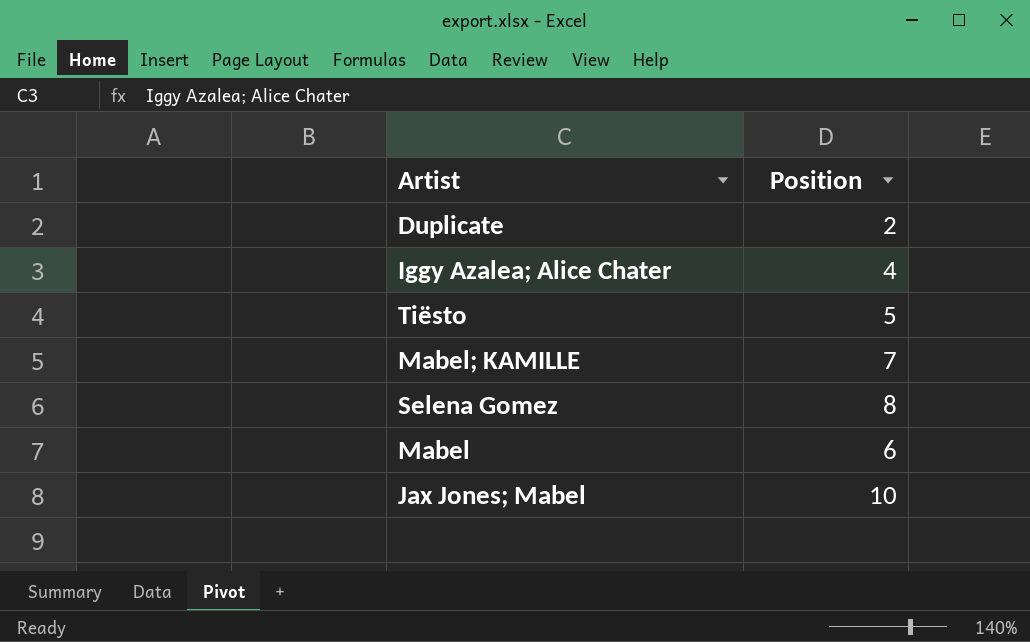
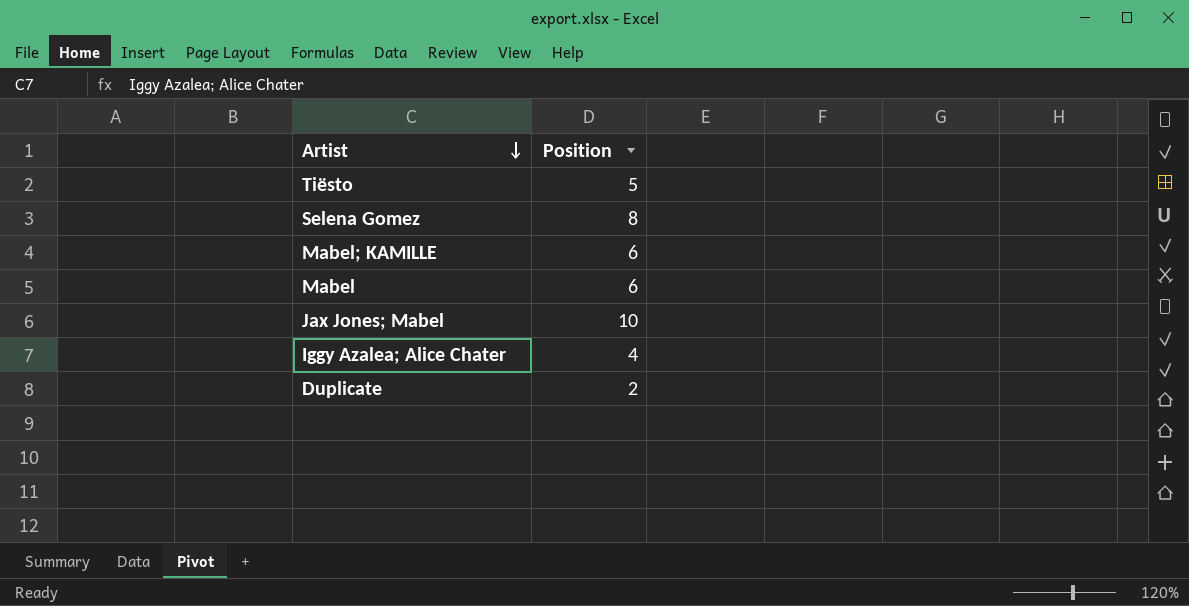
row order: none -> Artist descending
Mabel; KAMILLE | Position: 7 -> 6

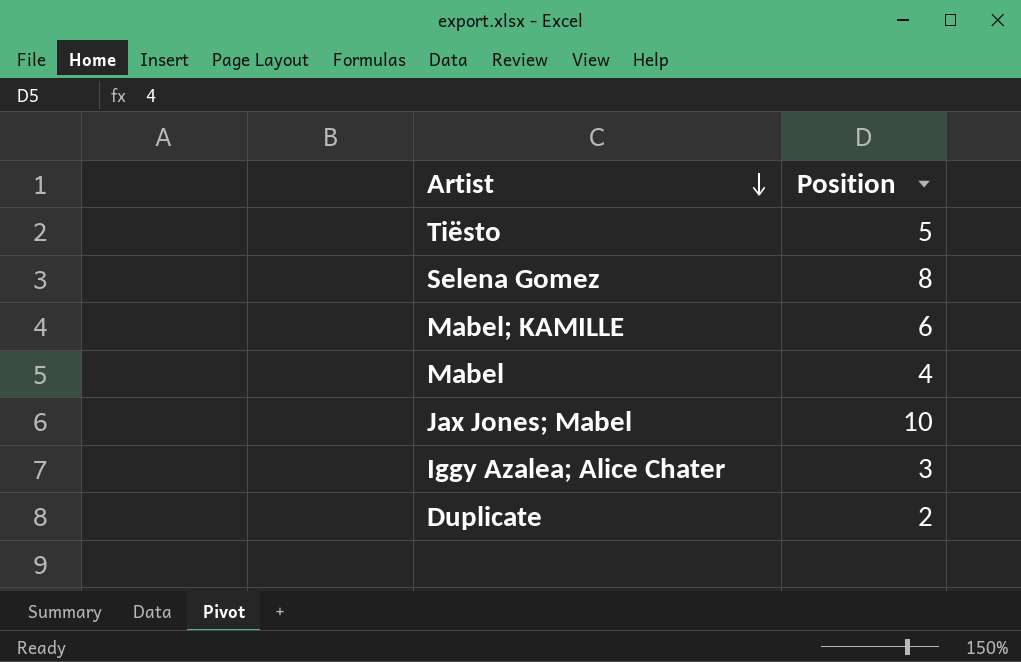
Mabel | Position: 6 -> 4
Iggy Azalea; Alice Chater | Position: 4 -> 3

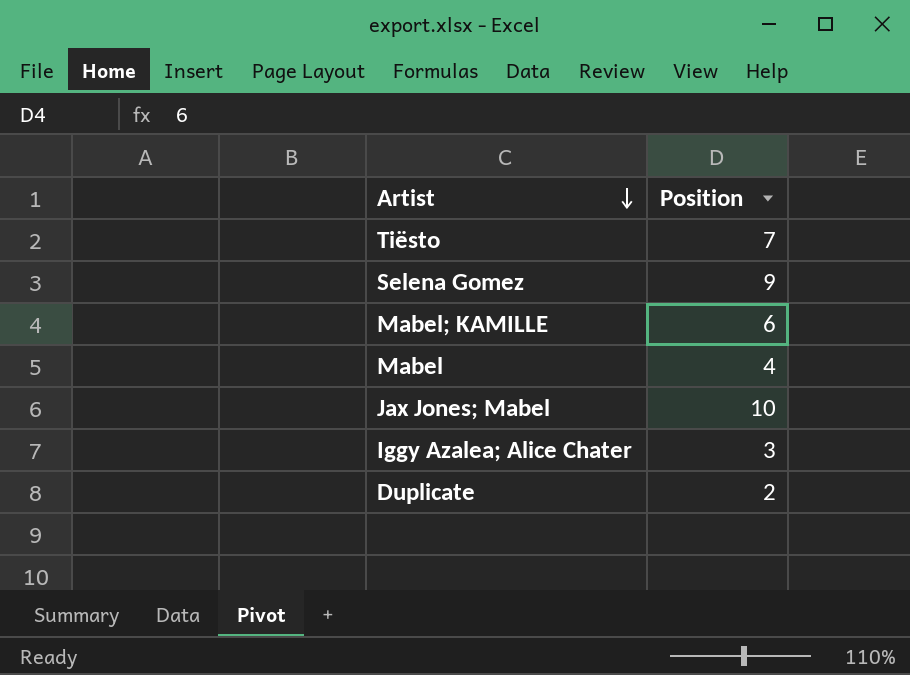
Tiësto | Position: 5 -> 7
Selena Gomez | Position: 8 -> 9

